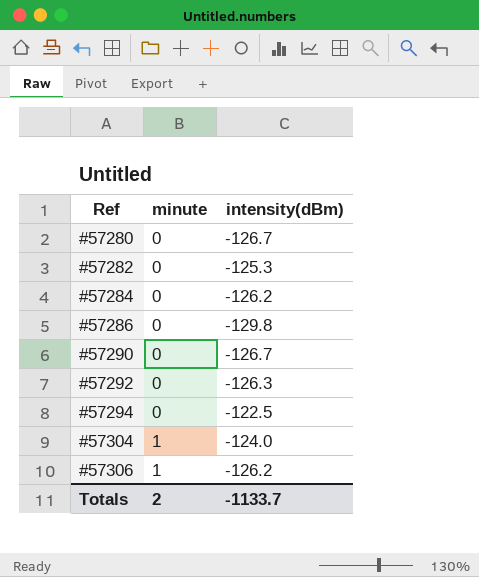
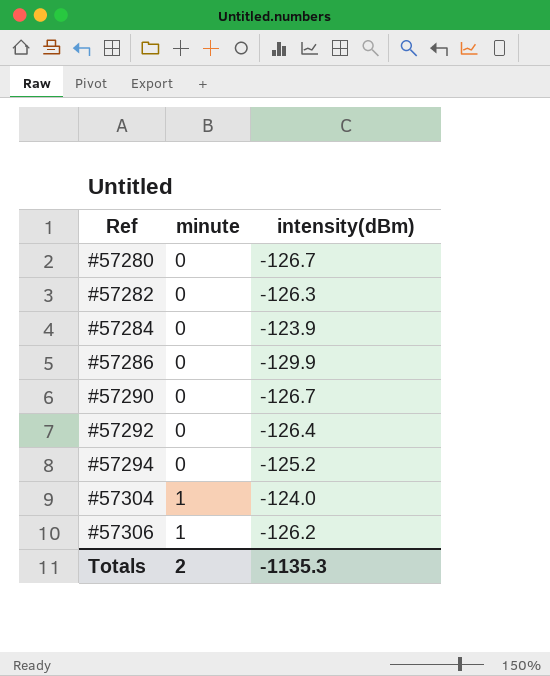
#57282 | intensity(dBm): -125.3 -> -126.3
#57284 | intensity(dBm): -126.2 -> -123.9
#57286 | intensity(dBm): -129.8 -> -129.9
#57292 | intensity(dBm): -126.3 -> -126.4
#57294 | intensity(dBm): -122.5 -> -125.2
Totals | intensity(dBm): -1133.7 -> -1135.3

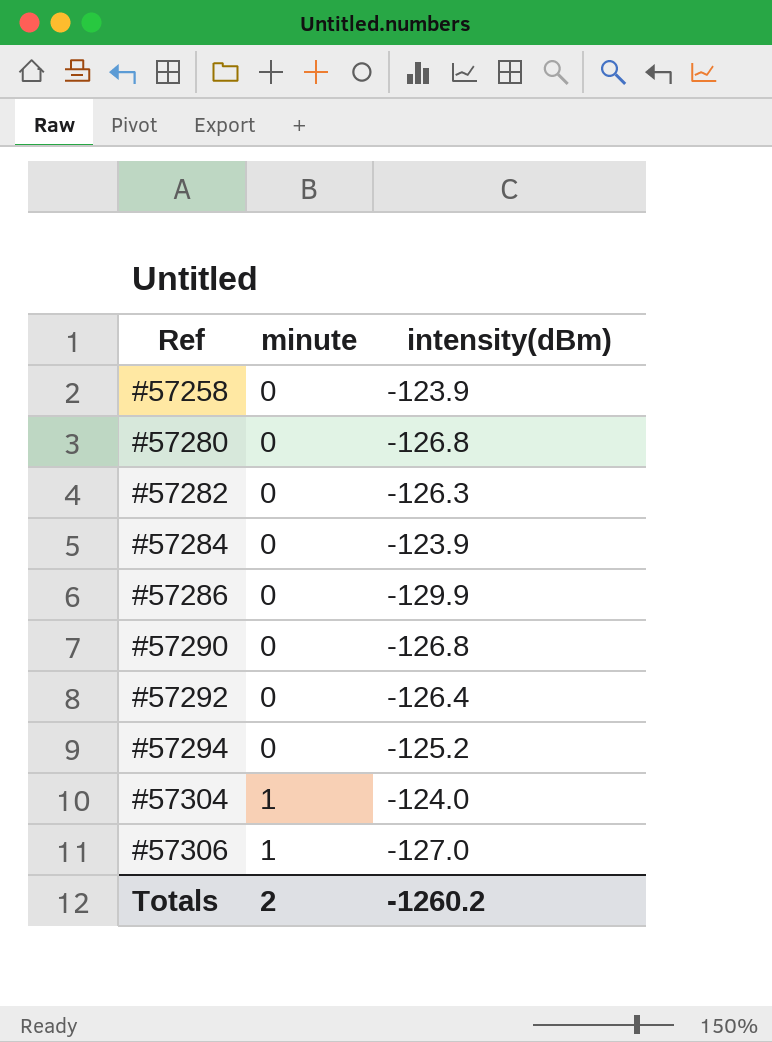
row #57258: none -> 0 | -123.9
#57280 | intensity(dBm): -126.7 -> -126.8
#57290 | intensity(dBm): -126.7 -> -126.8
#57306 | intensity(dBm): -126.2 -> -127.0
Totals | intensity(dBm): -1135.3 -> -1260.2

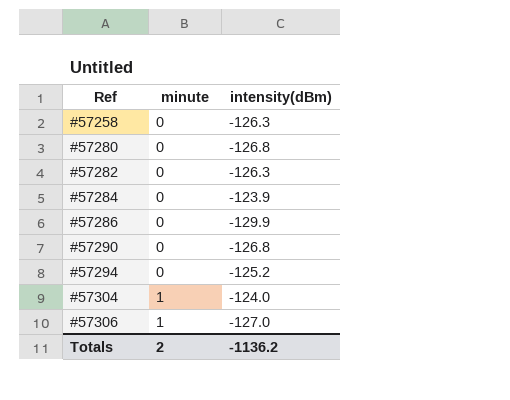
row #57292: 0 | -126.4 -> none
#57258 | intensity(dBm): -123.9 -> -126.3
Totals | intensity(dBm): -1260.2 -> -1136.2

